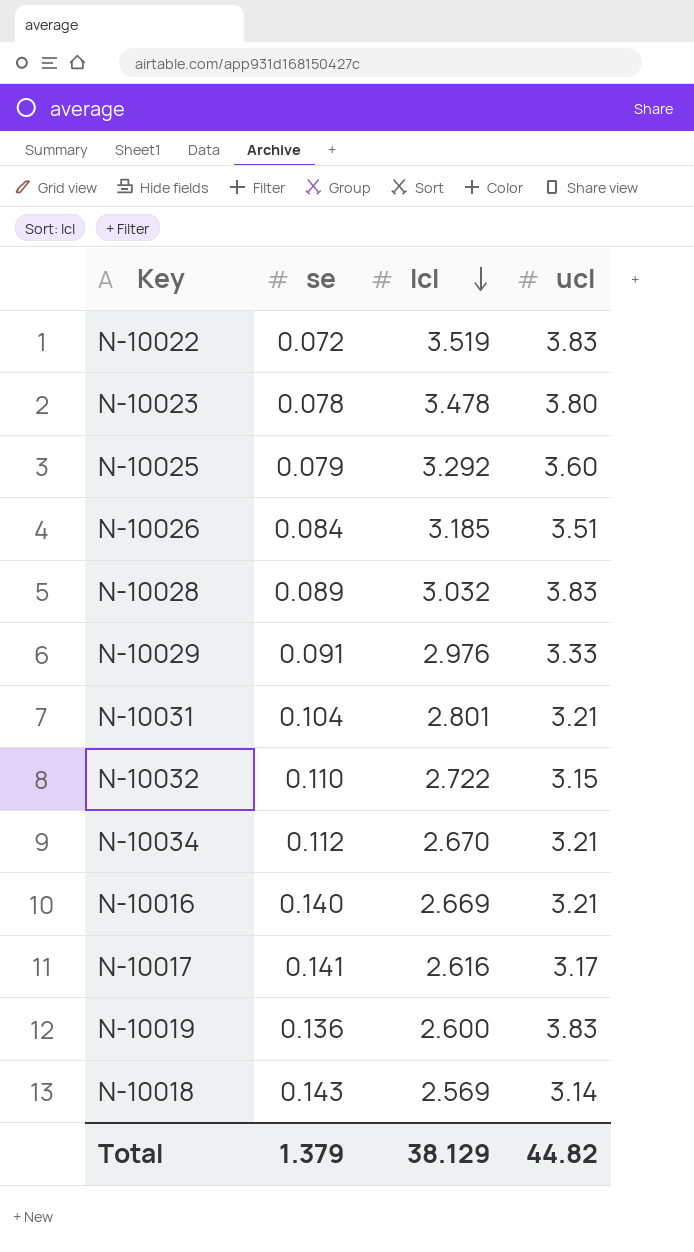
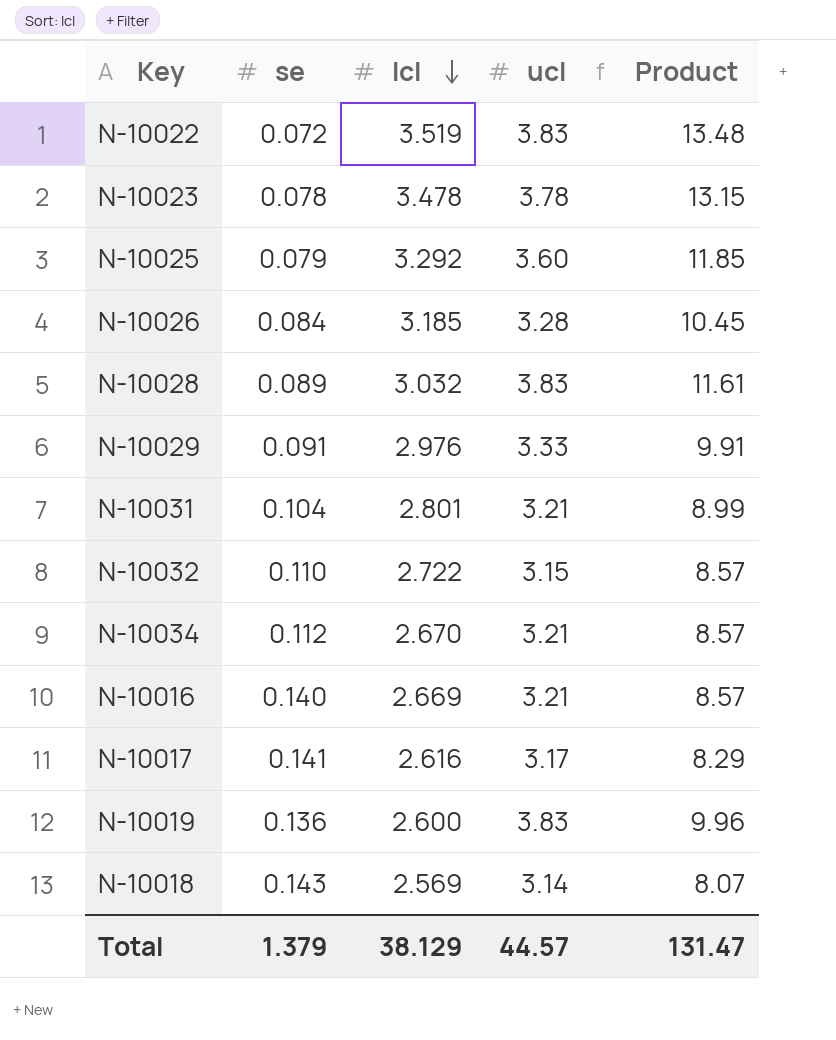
column Product | formula: none -> [lcl] * [ucl]
N-10023 | ucl: 3.80 -> 3.78
N-10026 | ucl: 3.51 -> 3.28
Total | ucl: 44.82 -> 44.57

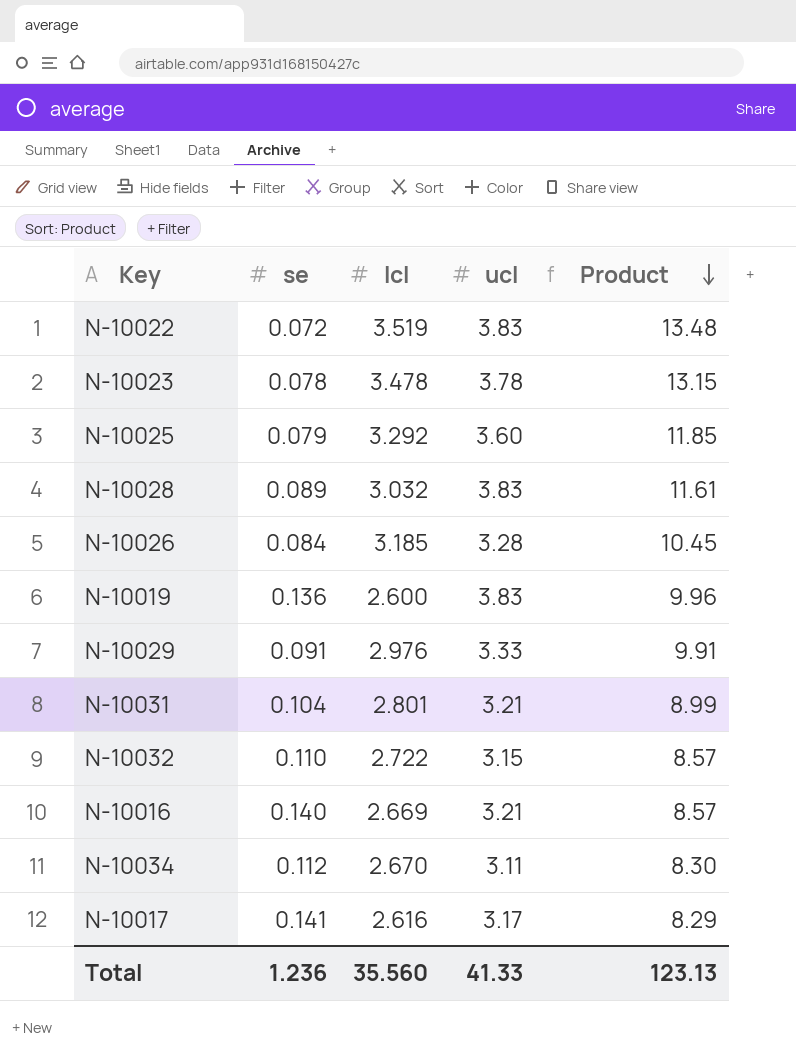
row order: lcl descending -> Product descending
row N-10018: 0.143 | 2.569 | 3.14 | 8.07 -> none
N-10034 | ucl: 3.21 -> 3.11
N-10034 | Product: 8.57 -> 8.30
Total | se: 1.379 -> 1.236
Total | lcl: 38.129 -> 35.560
Total | ucl: 44.57 -> 41.33
Total | Product: 131.47 -> 123.13

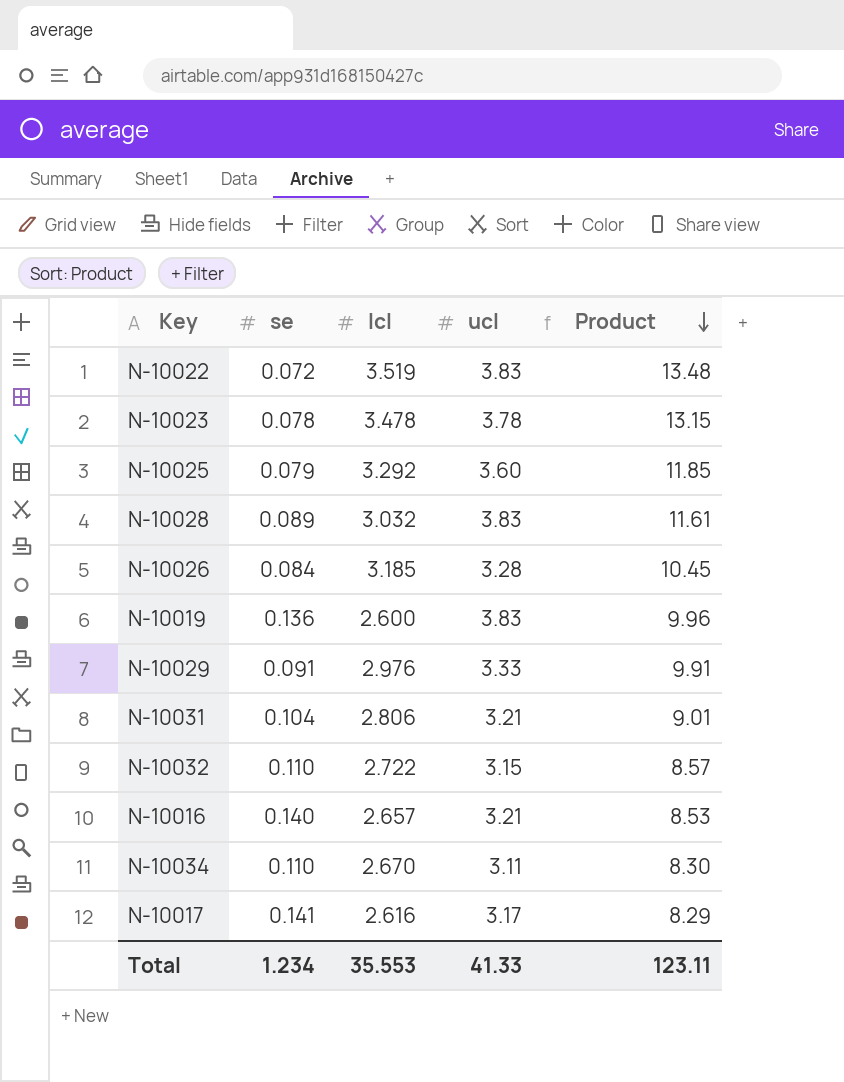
N-10031 | lcl: 2.801 -> 2.806
N-10031 | Product: 8.99 -> 9.01
N-10016 | lcl: 2.669 -> 2.657
N-10016 | Product: 8.57 -> 8.53
N-10034 | se: 0.112 -> 0.110
Total | se: 1.236 -> 1.234
Total | lcl: 35.560 -> 35.553
Total | Product: 123.13 -> 123.11

